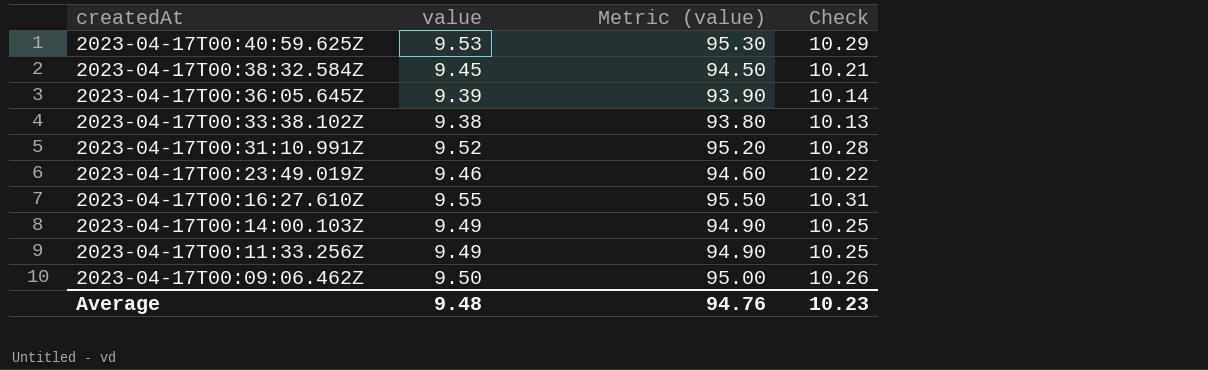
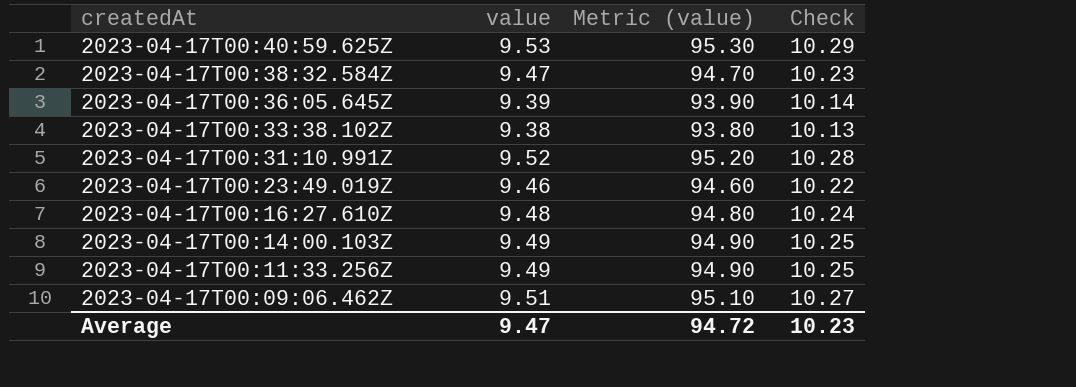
2023-04-17T00:38:32.584Z | value: 9.45 -> 9.47
2023-04-17T00:38:32.584Z | Metric (value): 94.50 -> 94.70
2023-04-17T00:38:32.584Z | Check: 10.21 -> 10.23
2023-04-17T00:16:27.610Z | value: 9.55 -> 9.48
2023-04-17T00:16:27.610Z | Metric (value): 95.50 -> 94.80
2023-04-17T00:16:27.610Z | Check: 10.31 -> 10.24
2023-04-17T00:09:06.462Z | value: 9.50 -> 9.51
2023-04-17T00:09:06.462Z | Metric (value): 95.00 -> 95.10
2023-04-17T00:09:06.462Z | Check: 10.26 -> 10.27
Average | value: 9.48 -> 9.47
Average | Metric (value): 94.76 -> 94.72

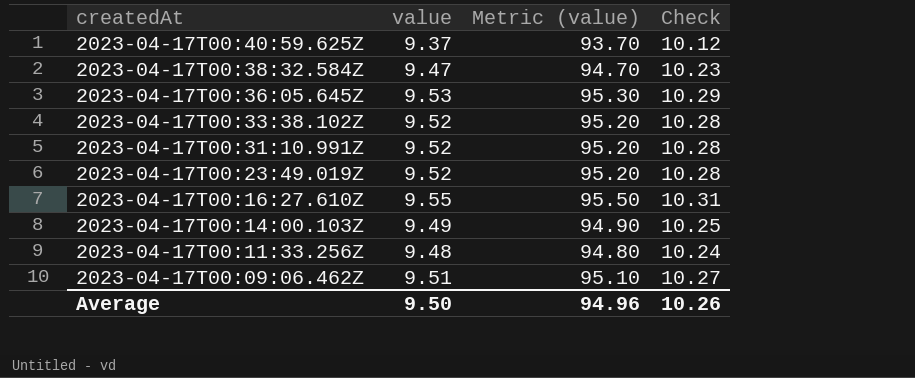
2023-04-17T00:40:59.625Z | value: 9.53 -> 9.37
2023-04-17T00:40:59.625Z | Metric (value): 95.30 -> 93.70
2023-04-17T00:40:59.625Z | Check: 10.29 -> 10.12
2023-04-17T00:36:05.645Z | value: 9.39 -> 9.53
2023-04-17T00:36:05.645Z | Metric (value): 93.90 -> 95.30
2023-04-17T00:36:05.645Z | Check: 10.14 -> 10.29
2023-04-17T00:33:38.102Z | value: 9.38 -> 9.52
2023-04-17T00:33:38.102Z | Metric (value): 93.80 -> 95.20
2023-04-17T00:33:38.102Z | Check: 10.13 -> 10.28
2023-04-17T00:23:49.019Z | value: 9.46 -> 9.52
2023-04-17T00:23:49.019Z | Metric (value): 94.60 -> 95.20
2023-04-17T00:23:49.019Z | Check: 10.22 -> 10.28
2023-04-17T00:16:27.610Z | value: 9.48 -> 9.55
2023-04-17T00:16:27.610Z | Metric (value): 94.80 -> 95.50
2023-04-17T00:16:27.610Z | Check: 10.24 -> 10.31
2023-04-17T00:11:33.256Z | value: 9.49 -> 9.48
2023-04-17T00:11:33.256Z | Metric (value): 94.90 -> 94.80
2023-04-17T00:11:33.256Z | Check: 10.25 -> 10.24
Average | value: 9.47 -> 9.50
Average | Metric (value): 94.72 -> 94.96
Average | Check: 10.23 -> 10.26

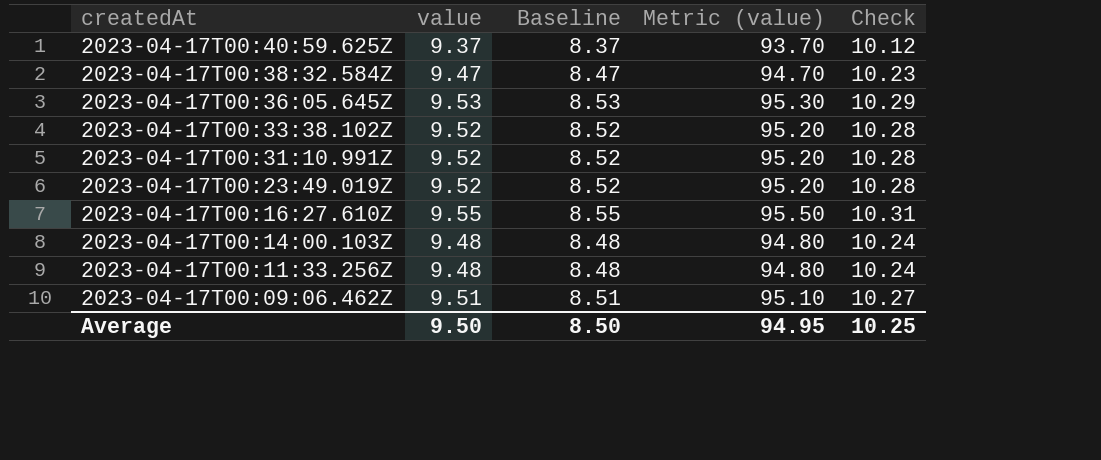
column Baseline | formula: none -> [value] - 1
2023-04-17T00:14:00.103Z | value: 9.49 -> 9.48
2023-04-17T00:14:00.103Z | Metric (value): 94.90 -> 94.80
2023-04-17T00:14:00.103Z | Check: 10.25 -> 10.24
Average | Metric (value): 94.96 -> 94.95
Average | Check: 10.26 -> 10.25

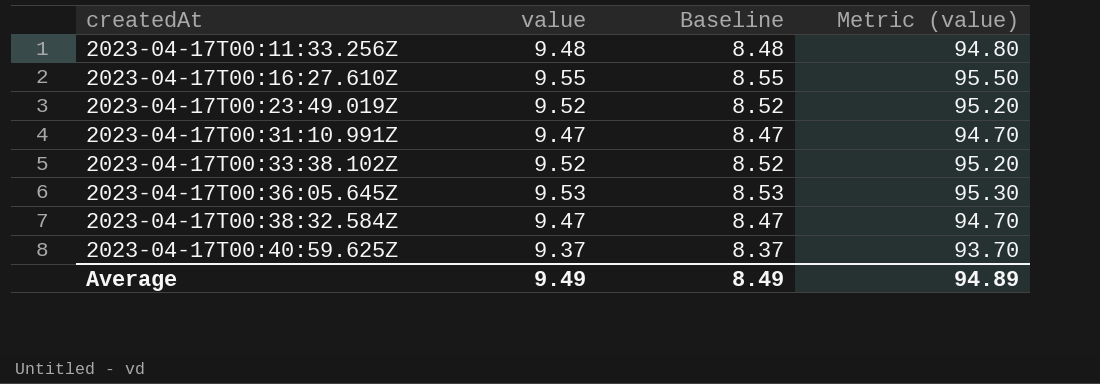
row order: createdAt descending -> createdAt ascending
column Check | formula: [value] * 1.08 -> none
row 2023-04-17T00:14:00.103Z: 9.48 | 8.48 | 94.80 | 10.24 -> none
row 2023-04-17T00:09:06.462Z: 9.51 | 8.51 | 95.10 | 10.27 -> none
2023-04-17T00:31:10.991Z | value: 9.52 -> 9.47
2023-04-17T00:31:10.991Z | Baseline: 8.52 -> 8.47
2023-04-17T00:31:10.991Z | Metric (value): 95.20 -> 94.70
Average | value: 9.50 -> 9.49
Average | Baseline: 8.50 -> 8.49
Average | Metric (value): 94.95 -> 94.89

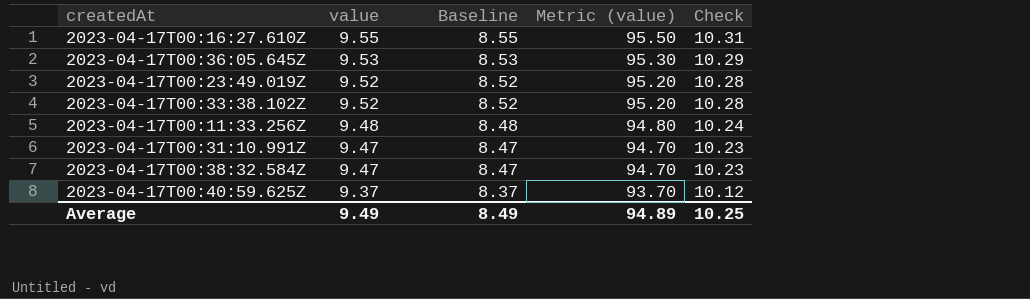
row order: createdAt ascending -> value descending
column Check | formula: none -> [value] * 1.08

